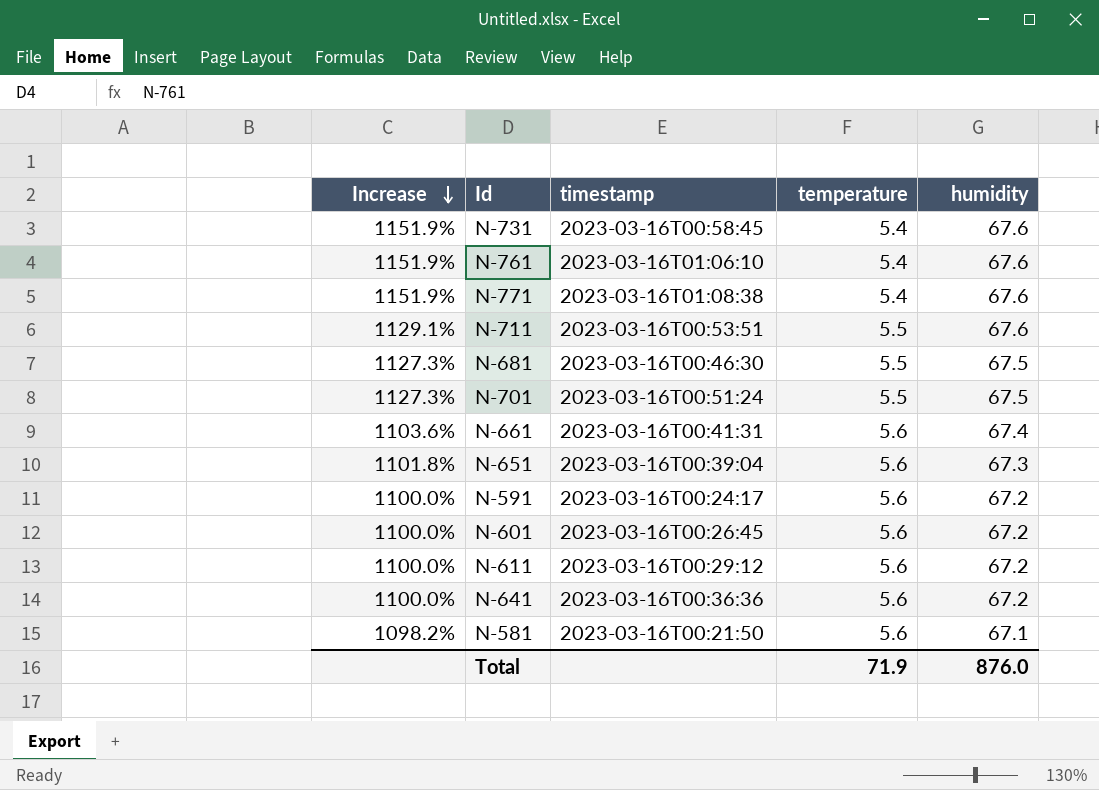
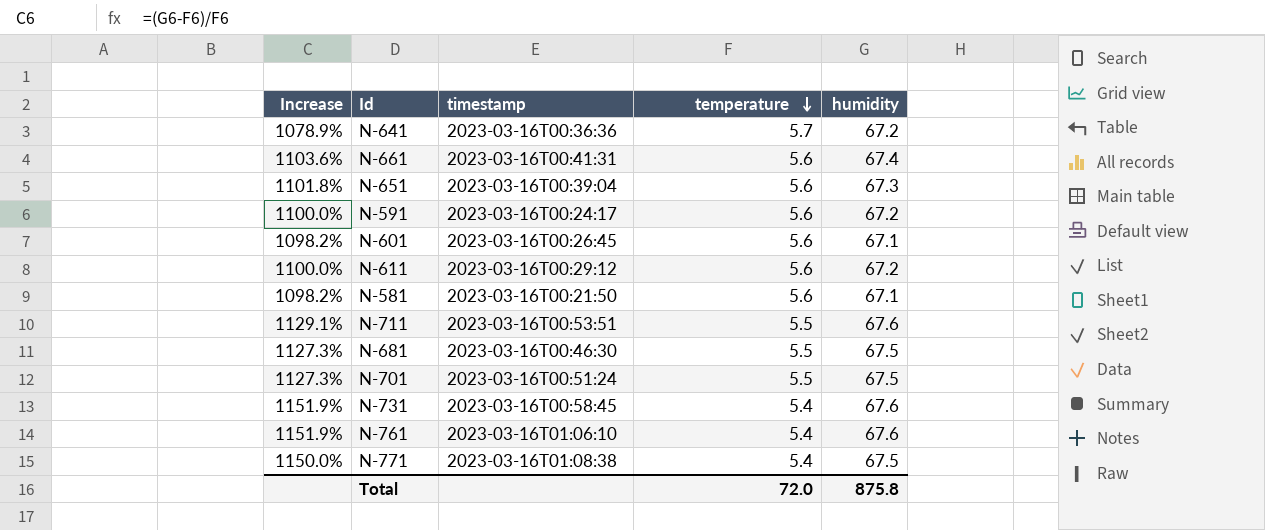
row order: Increase descending -> temperature descending
N-641 | Increase: 1100.0% -> 1078.9%
N-641 | temperature: 5.6 -> 5.7
N-601 | Increase: 1100.0% -> 1098.2%
N-601 | humidity: 67.2 -> 67.1
N-771 | Increase: 1151.9% -> 1150.0%
N-771 | humidity: 67.6 -> 67.5
Total | temperature: 71.9 -> 72.0
Total | humidity: 876.0 -> 875.8

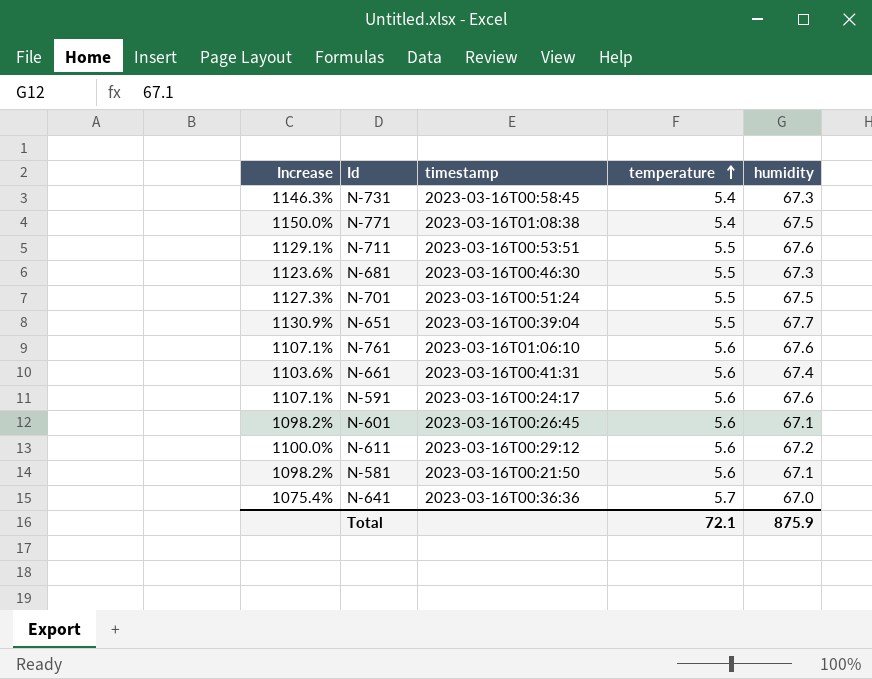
row order: temperature descending -> temperature ascending
N-731 | Increase: 1151.9% -> 1146.3%
N-731 | humidity: 67.6 -> 67.3
N-681 | Increase: 1127.3% -> 1123.6%
N-681 | humidity: 67.5 -> 67.3
N-651 | Increase: 1101.8% -> 1130.9%
N-651 | temperature: 5.6 -> 5.5
N-651 | humidity: 67.3 -> 67.7
N-761 | Increase: 1151.9% -> 1107.1%
N-761 | temperature: 5.4 -> 5.6
N-591 | Increase: 1100.0% -> 1107.1%
N-591 | humidity: 67.2 -> 67.6
N-641 | Increase: 1078.9% -> 1075.4%
N-641 | humidity: 67.2 -> 67.0
Total | temperature: 72.0 -> 72.1
Total | humidity: 875.8 -> 875.9

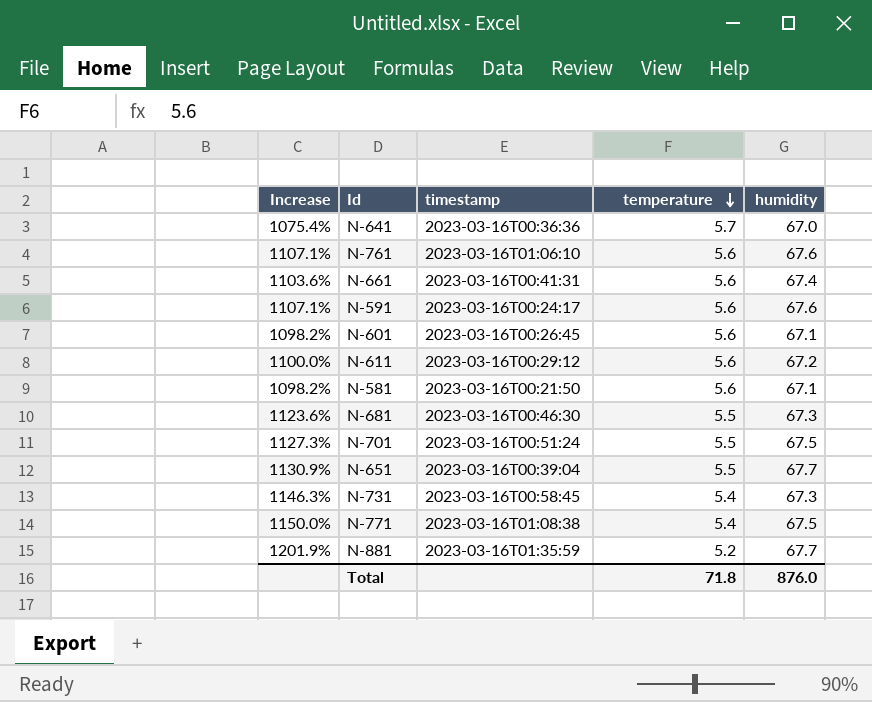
row order: temperature ascending -> temperature descending
row N-711: 1129.1% | 2023-03-16T00:53:51 | 5.5 | 67.6 -> none
row N-881: none -> 1201.9% | 2023-03-16T01:35:59 | 5.2 | 67.7
Total | temperature: 72.1 -> 71.8
Total | humidity: 875.9 -> 876.0

